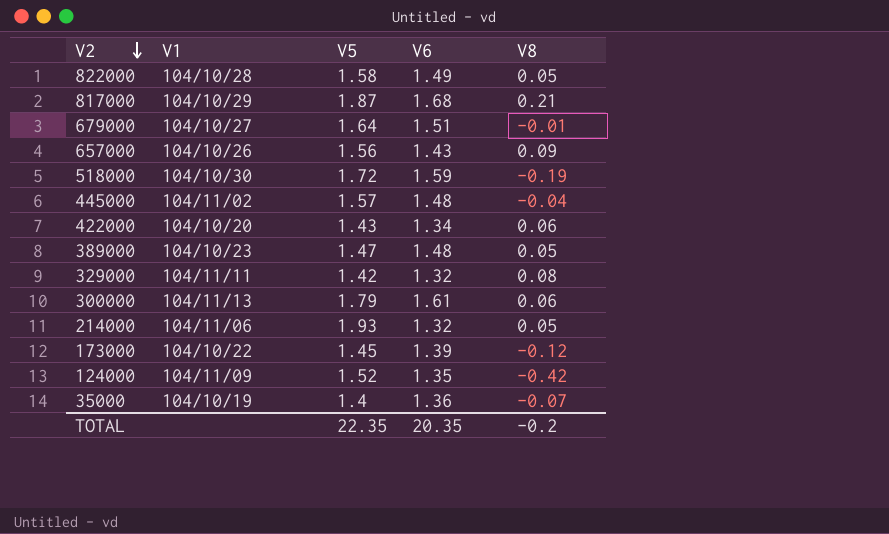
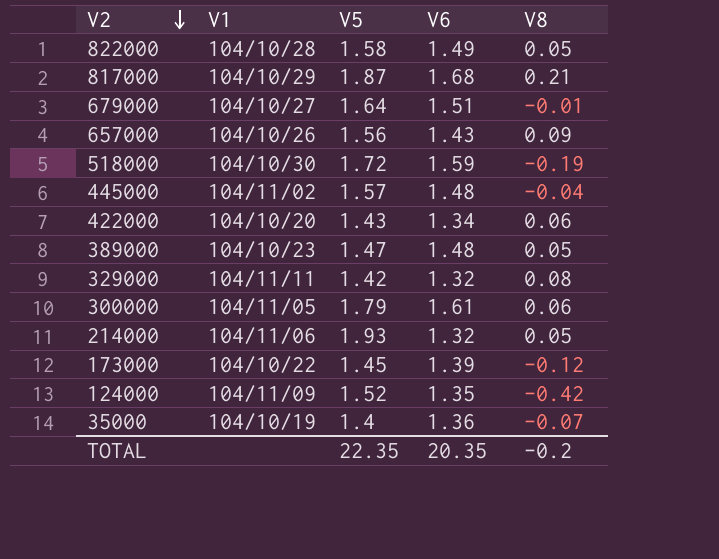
300000 | V1: 104/11/13 -> 104/11/05

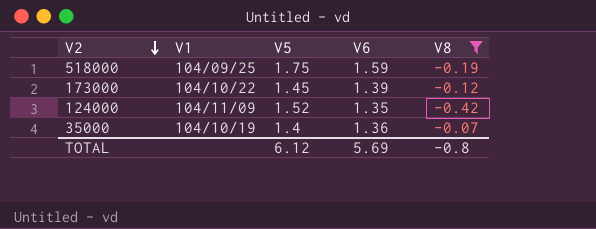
filter: none -> V8 <= -0.07
518000 | V1: 104/10/30 -> 104/09/25
518000 | V5: 1.72 -> 1.75
TOTAL | V5: 22.35 -> 6.12
TOTAL | V6: 20.35 -> 5.69
TOTAL | V8: -0.2 -> -0.8

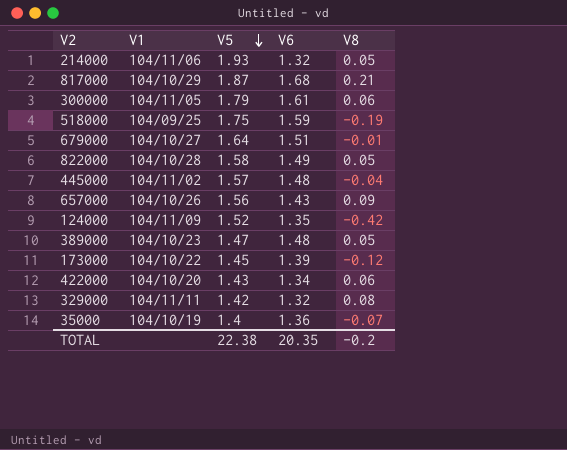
filter: V8 <= -0.07 -> none
row order: V2 descending -> V5 descending
TOTAL | V5: 6.12 -> 22.38
TOTAL | V6: 5.69 -> 20.35
TOTAL | V8: -0.8 -> -0.2

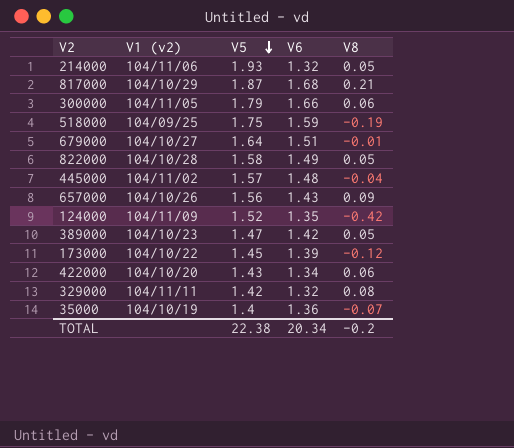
column name: V1 -> V1 (v2)
300000 | V6: 1.61 -> 1.66
389000 | V6: 1.48 -> 1.42
TOTAL | V6: 20.35 -> 20.34

